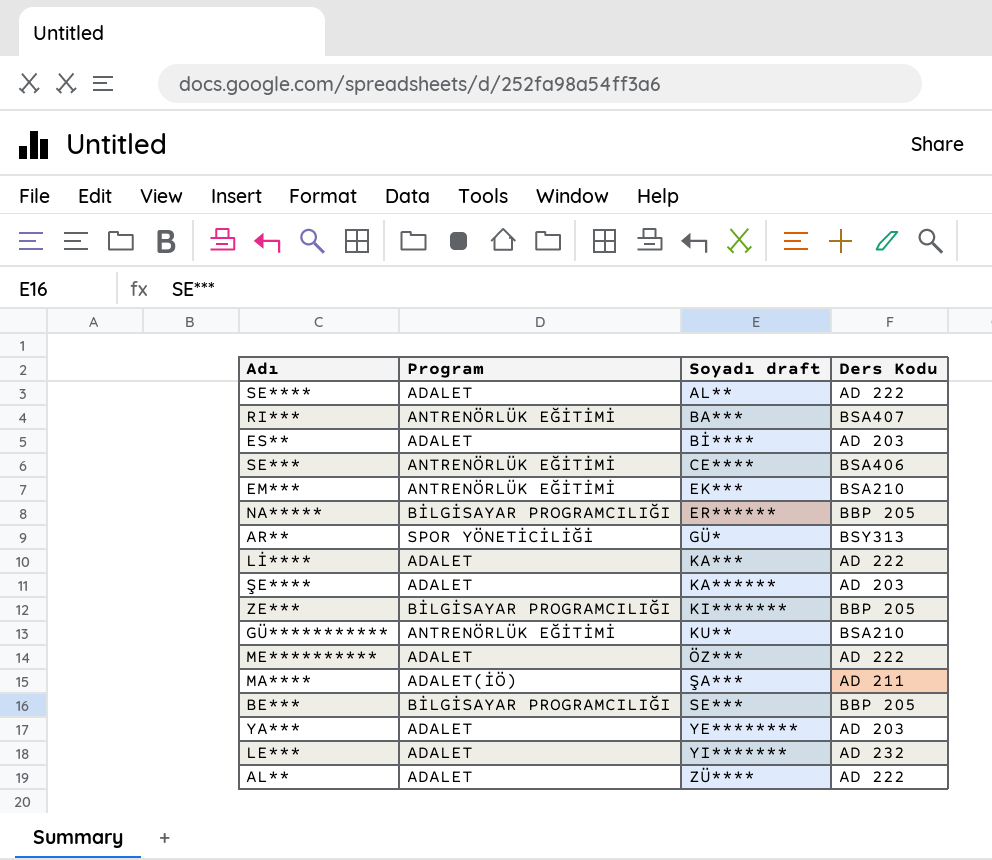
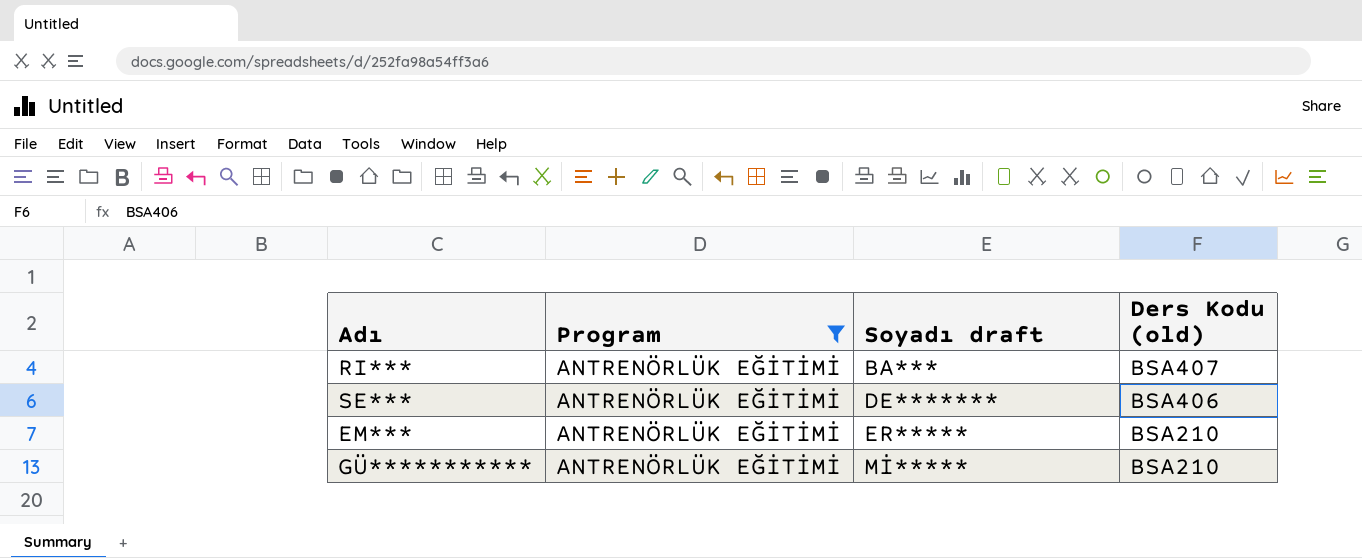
filter: none -> Program = ANTRENÖRLÜK EĞİTİMİ
column name: Ders Kodu -> Ders Kodu (old)
SE*** | Soyadı draft: CE**** -> DE*******
EM*** | Soyadı draft: EK*** -> ER*****
GÜ*********** | Soyadı draft: KU** -> Mİ*****

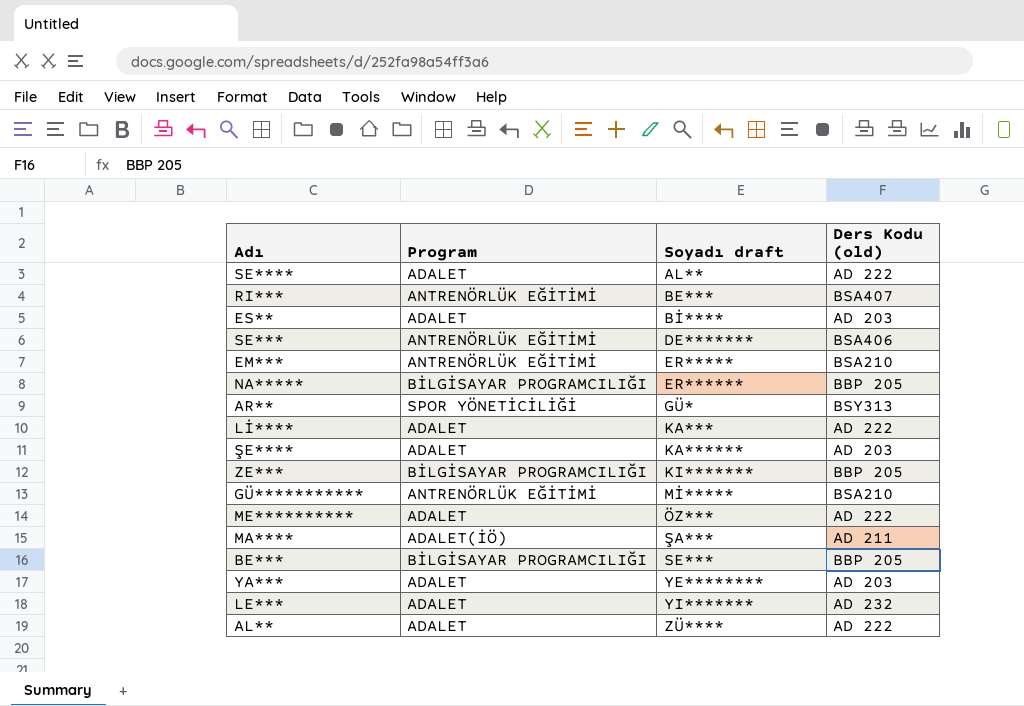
filter: Program = ANTRENÖRLÜK EĞİTİMİ -> none
RI*** | Soyadı draft: BA*** -> BE***

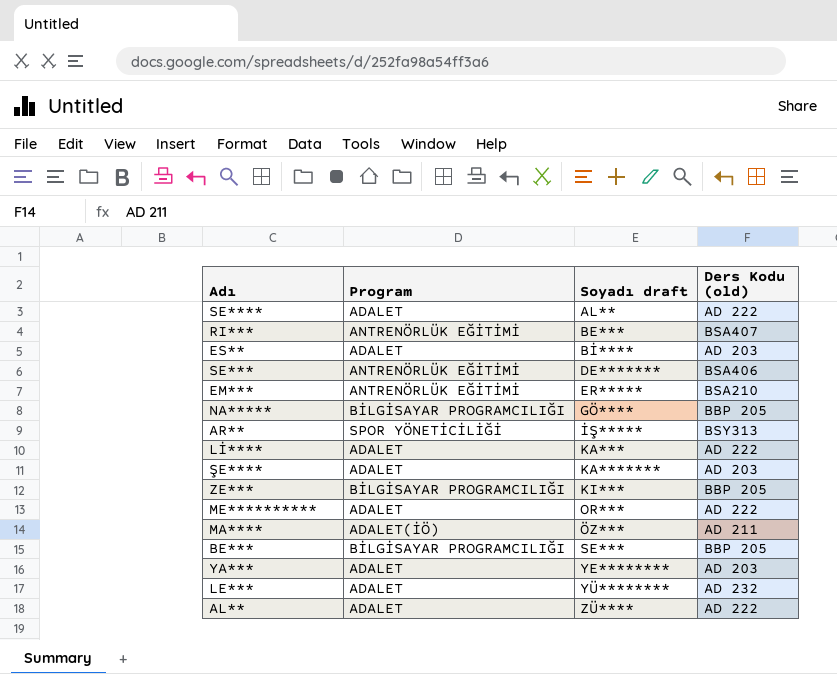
row GÜ***********: ANTRENÖRLÜK EĞİTİMİ | Mİ***** | BSA210 -> none
NA***** | Soyadı draft: ER****** -> GÖ****
AR** | Soyadı draft: GÜ* -> İŞ*****
ŞE**** | Soyadı draft: KA****** -> KA*******
ZE*** | Soyadı draft: KI******* -> KI***
ME********** | Soyadı draft: ÖZ*** -> OR***
MA**** | Soyadı draft: ŞA*** -> ÖZ***
LE*** | Soyadı draft: YI******* -> YÜ********

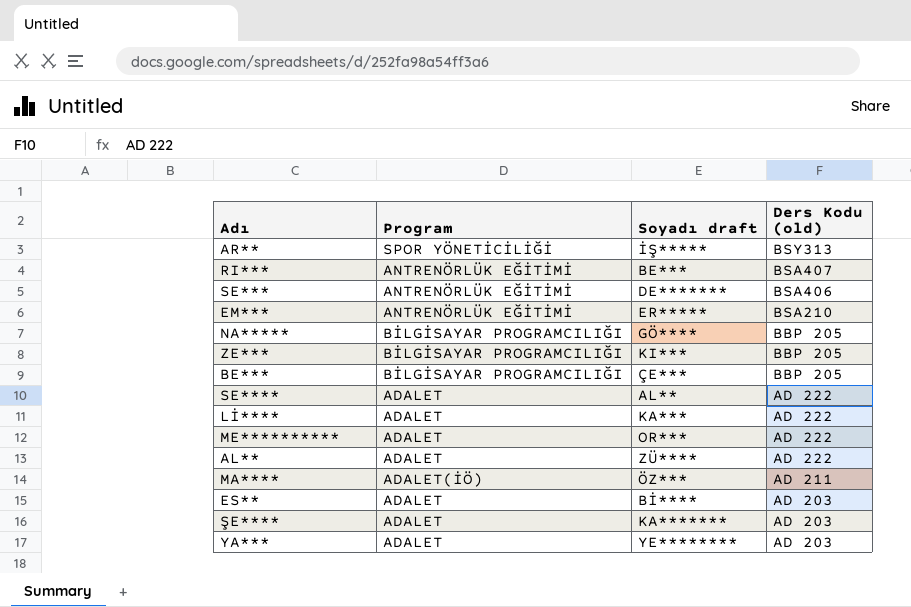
row order: Soyadı draft ascending -> Ders Kodu (old) descending
row LE***: ADALET | YÜ******** | AD 232 -> none
BE*** | Soyadı draft: SE*** -> ÇE***

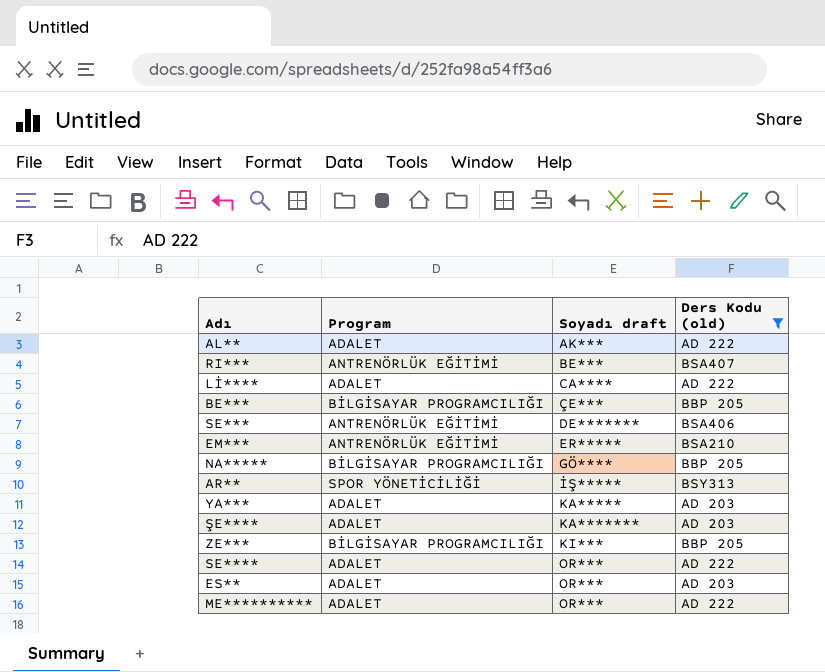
filter: none -> Ders Kodu (old) != AD 211
row order: Ders Kodu (old) descending -> Soyadı draft ascending
AL** | Soyadı draft: ZÜ**** -> AK***
Lİ**** | Soyadı draft: KA*** -> CA****
YA*** | Soyadı draft: YE******** -> KA*****
SE**** | Soyadı draft: AL** -> OR***
ES** | Soyadı draft: Bİ**** -> OR***

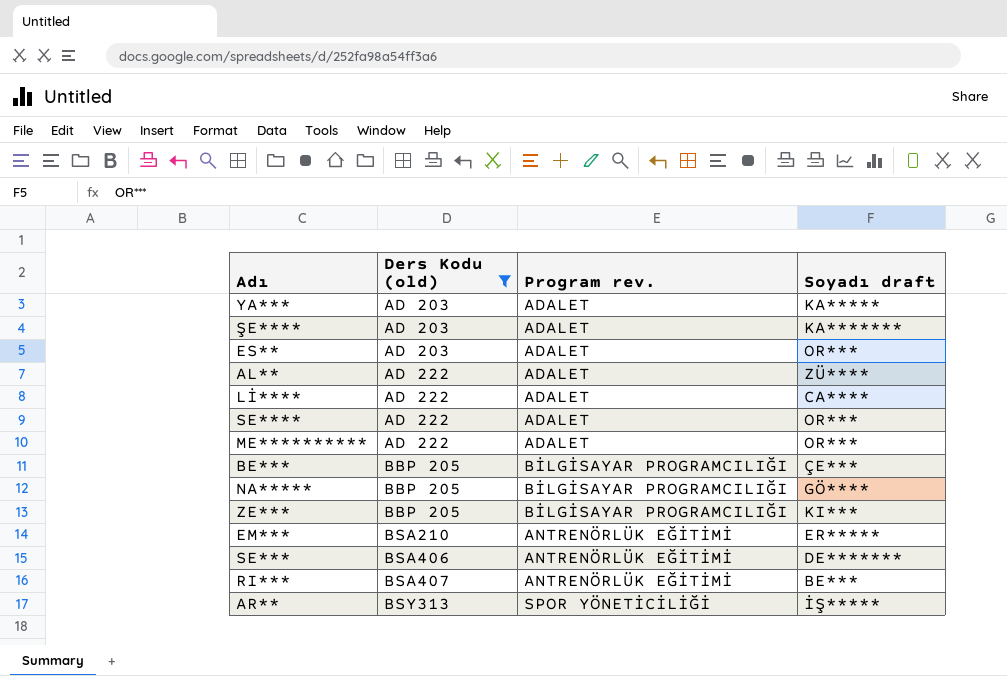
row order: Soyadı draft ascending -> Ders Kodu (old) ascending
column Ders Kodu (old) | position: 4 -> 2
column name: Program -> Program rev.
AL** | Soyadı draft: AK*** -> ZÜ****

